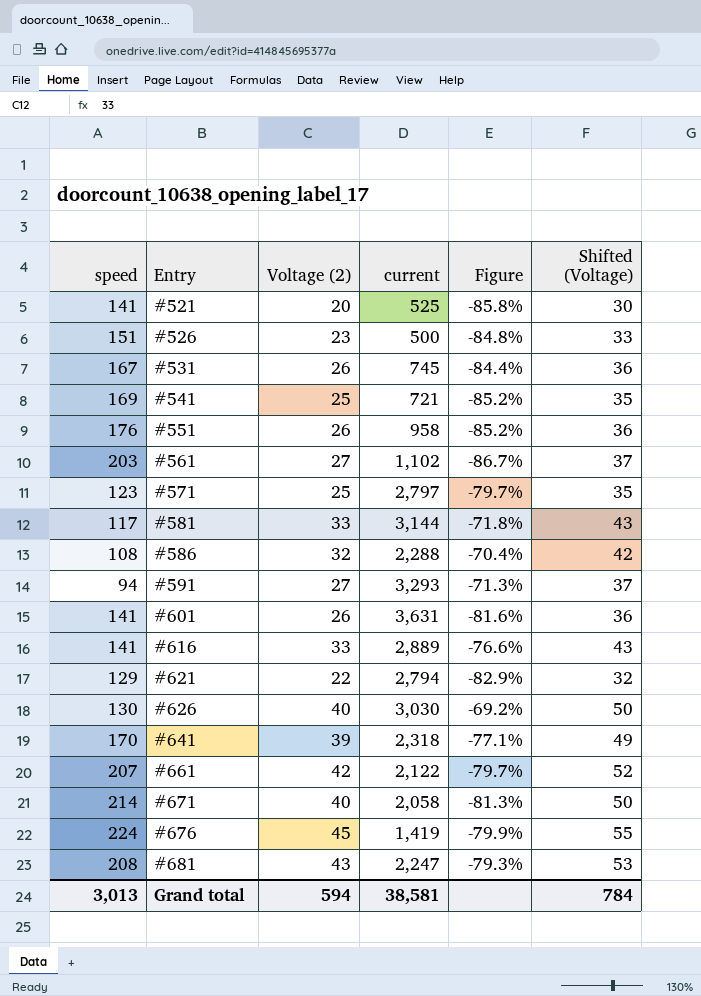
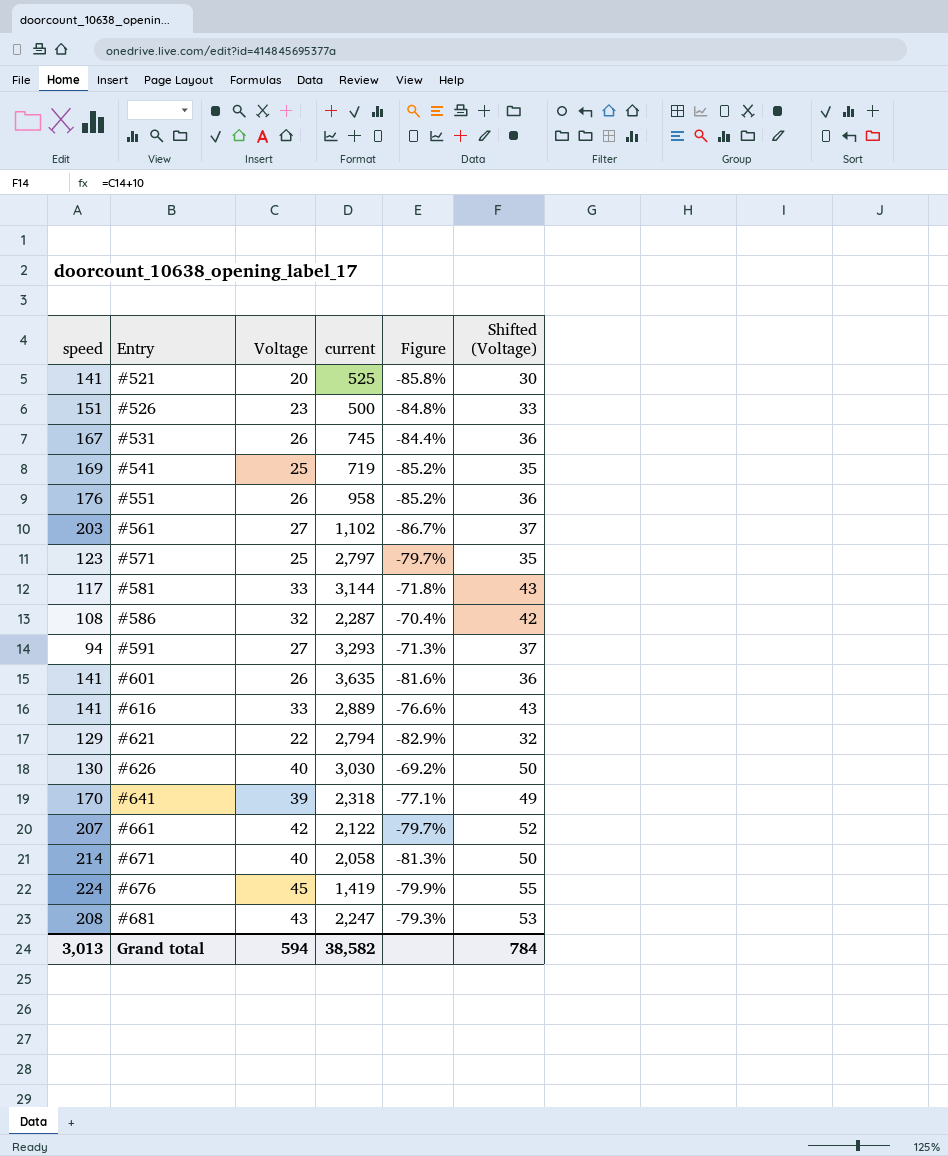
column name: Voltage (2) -> Voltage
#541 | current: 721 -> 719
#586 | current: 2,288 -> 2,287
#601 | current: 3,631 -> 3,635
Grand total | current: 38,581 -> 38,582

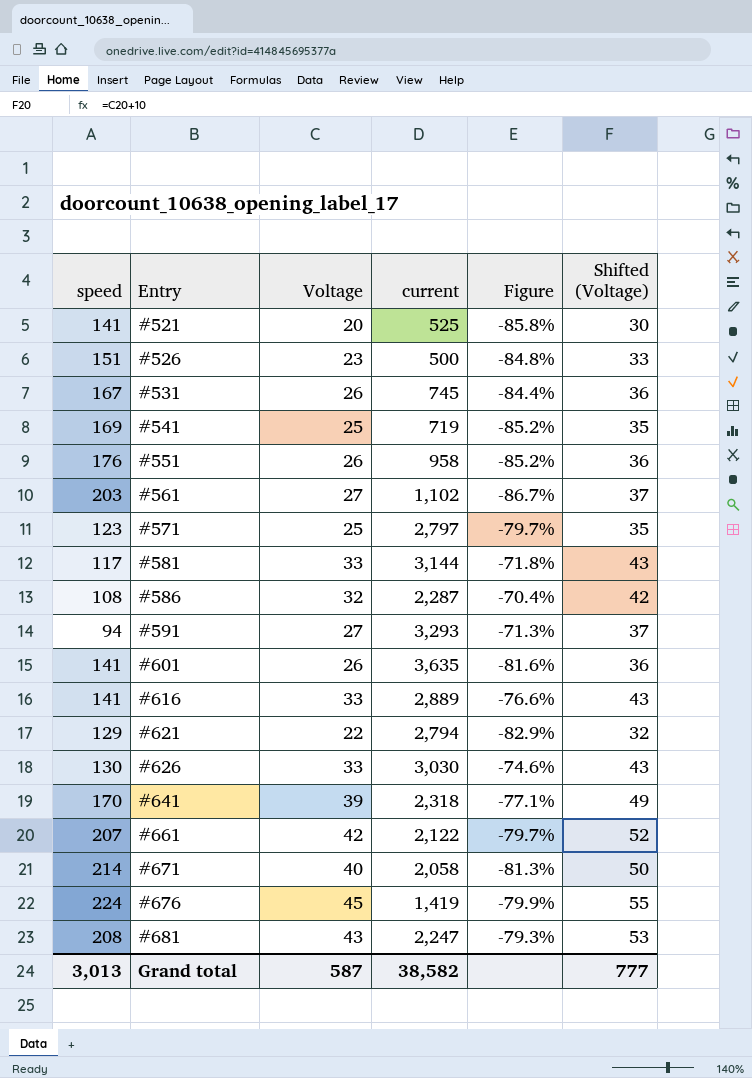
#626 | Voltage: 40 -> 33
#626 | Figure: -69.2% -> -74.6%
#626 | Shifted (Voltage): 50 -> 43
Grand total | Voltage: 594 -> 587
Grand total | Shifted (Voltage): 784 -> 777

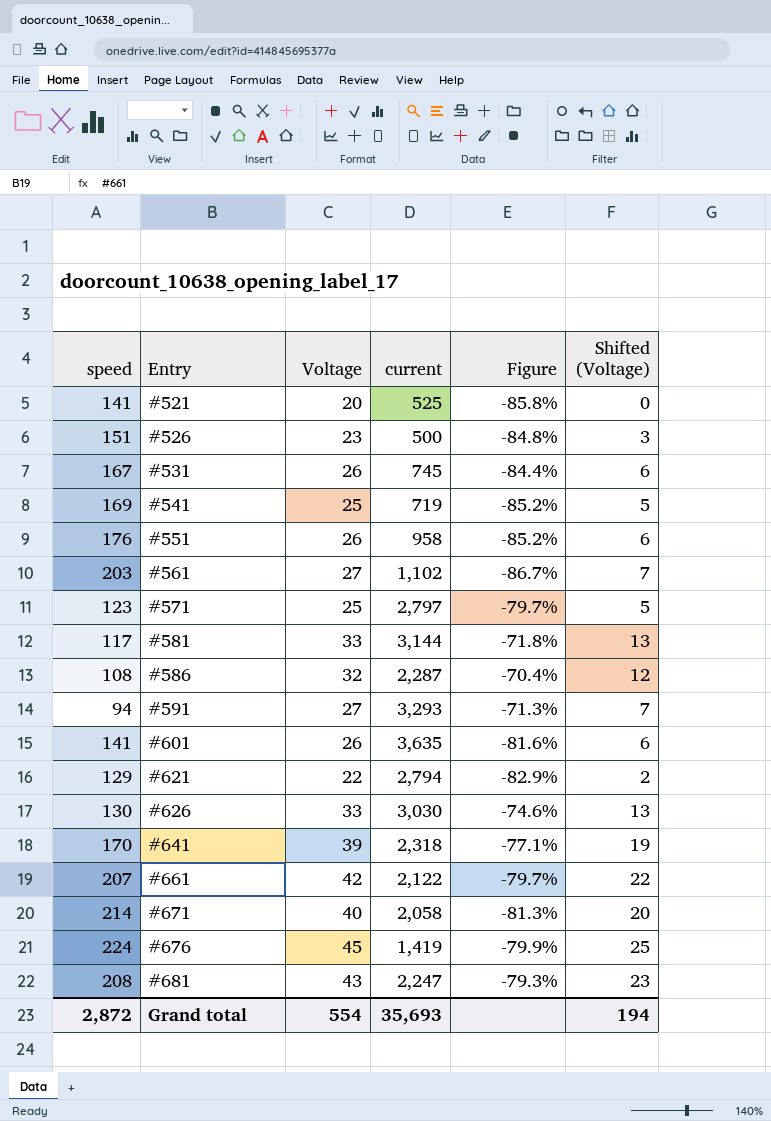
column Shifted (Voltage) | formula: [Voltage] + 10 -> [Voltage] - 20
row #616: 141 | 33 | 2,889 | -76.6% | 43 -> none
Grand total | speed: 3,013 -> 2,872
Grand total | Voltage: 587 -> 554
Grand total | current: 38,582 -> 35,693
Grand total | Shifted (Voltage): 777 -> 194

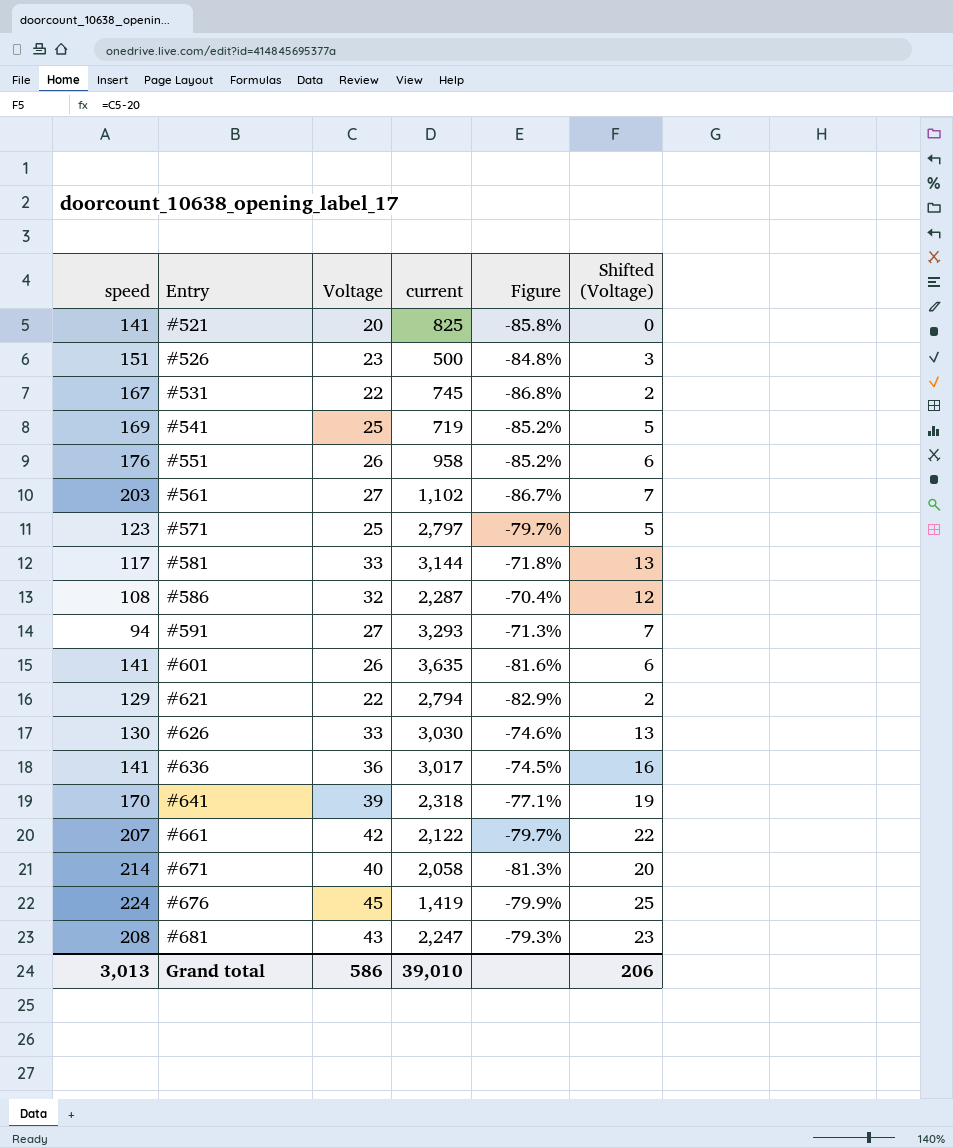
#521 | current: 525 -> 825
#531 | Voltage: 26 -> 22
#531 | Figure: -84.4% -> -86.8%
#531 | Shifted (Voltage): 6 -> 2
row #636: none -> 141 | 36 | 3,017 | -74.5% | 16
Grand total | speed: 2,872 -> 3,013
Grand total | Voltage: 554 -> 586
Grand total | current: 35,693 -> 39,010
Grand total | Shifted (Voltage): 194 -> 206

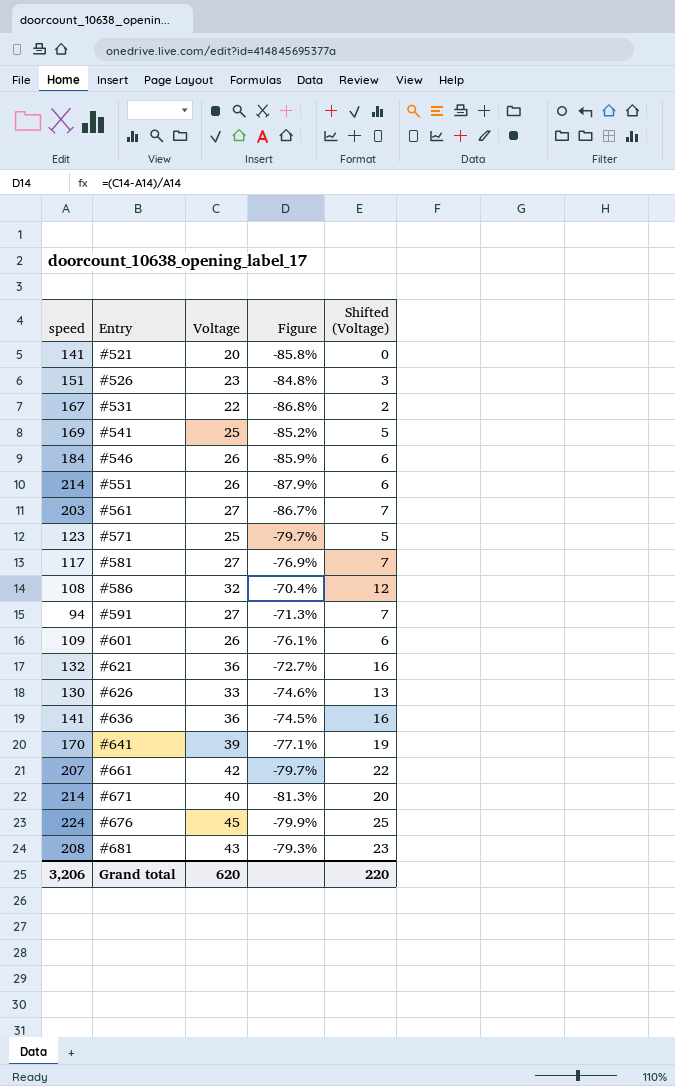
column current | position: 4 -> none
row #546: none -> 184 | 26 | -85.9% | 6
#551 | speed: 176 -> 214
#551 | Figure: -85.2% -> -87.9%
#581 | Voltage: 33 -> 27
#581 | Figure: -71.8% -> -76.9%
#581 | Shifted (Voltage): 13 -> 7
#601 | speed: 141 -> 109
#601 | Figure: -81.6% -> -76.1%
#621 | speed: 129 -> 132
#621 | Voltage: 22 -> 36
#621 | Figure: -82.9% -> -72.7%
#621 | Shifted (Voltage): 2 -> 16
Grand total | speed: 3,013 -> 3,206
Grand total | Voltage: 586 -> 620
Grand total | Shifted (Voltage): 206 -> 220

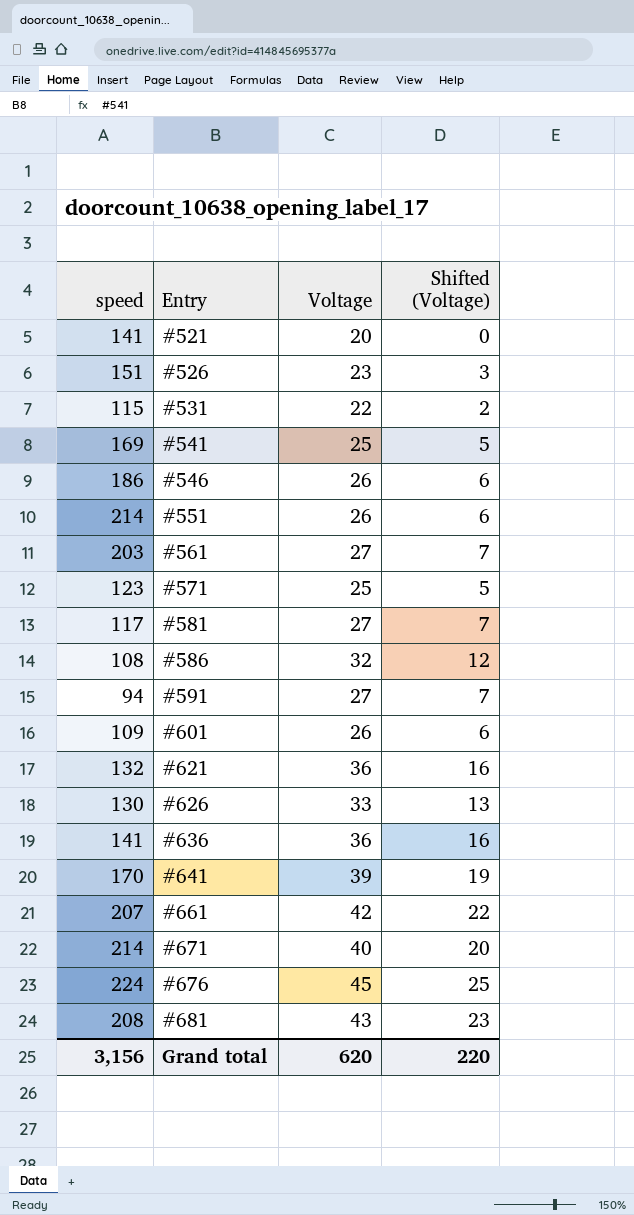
column Figure | formula: ([Voltage] - [speed]) / [speed] -> none
#531 | speed: 167 -> 115
#546 | speed: 184 -> 186
Grand total | speed: 3,206 -> 3,156

